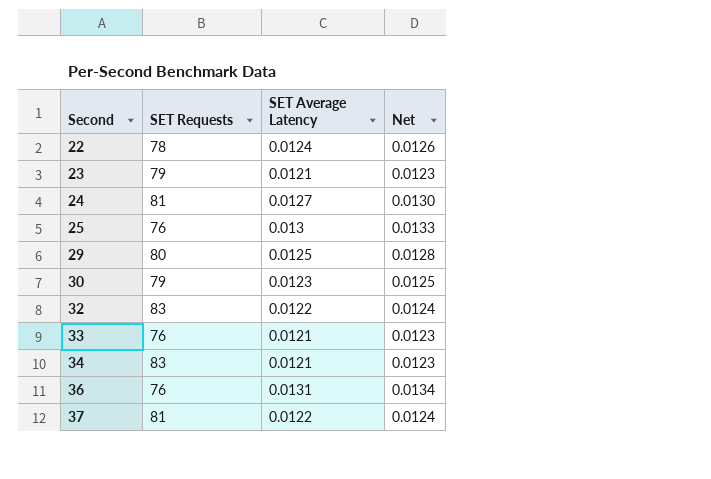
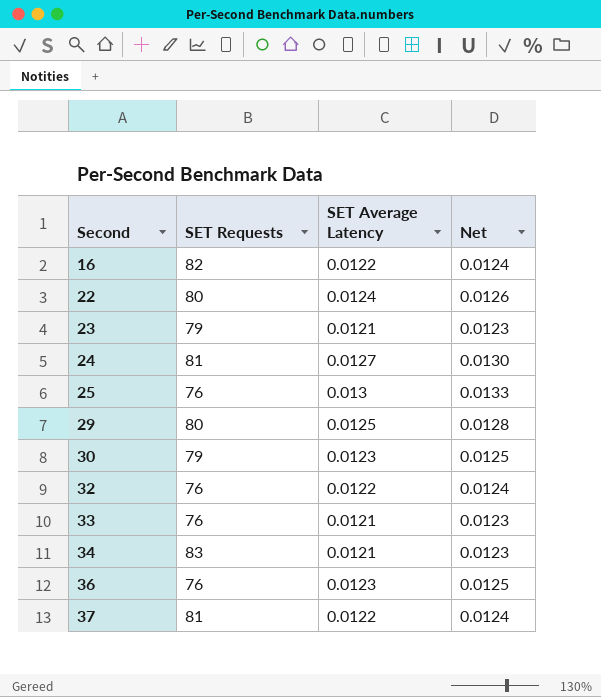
row 16: none -> 82 | 0.0122 | 0.0124
22 | SET Requests: 78 -> 80
32 | SET Requests: 83 -> 76
36 | SET Average Latency: 0.0131 -> 0.0123
36 | Net: 0.0134 -> 0.0125

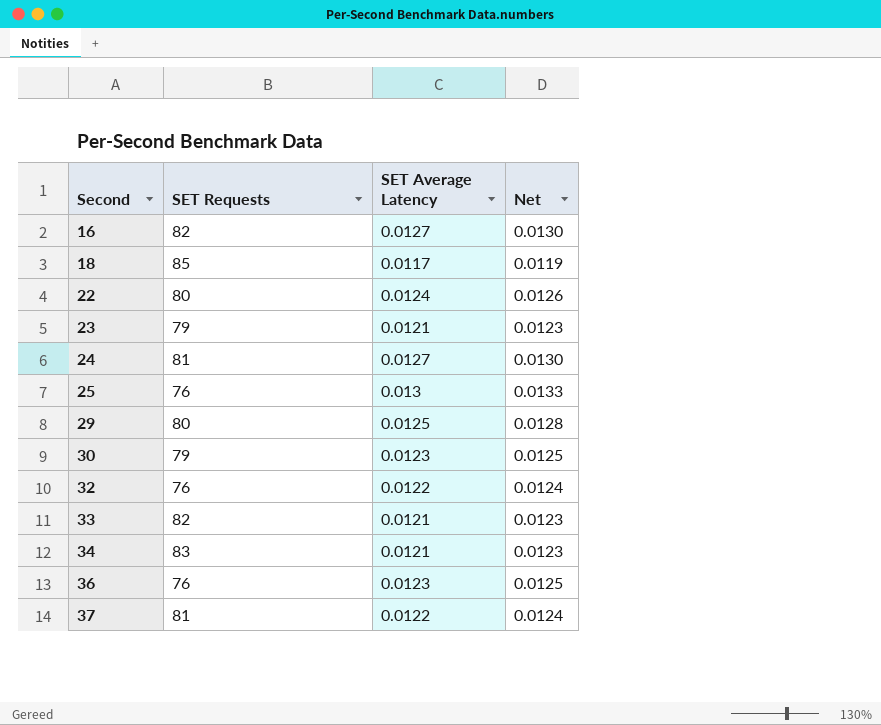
16 | SET Average Latency: 0.0122 -> 0.0127
16 | Net: 0.0124 -> 0.0130
row 18: none -> 85 | 0.0117 | 0.0119
33 | SET Requests: 76 -> 82

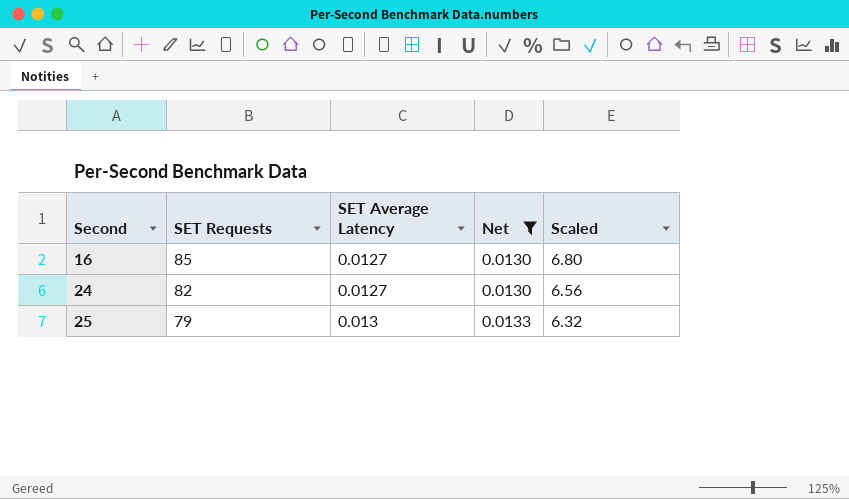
filter: none -> Net >= 0.0130
column Scaled | formula: none -> [SET Requests] * 0.08
16 | SET Requests: 82 -> 85
24 | SET Requests: 81 -> 82
25 | SET Requests: 76 -> 79

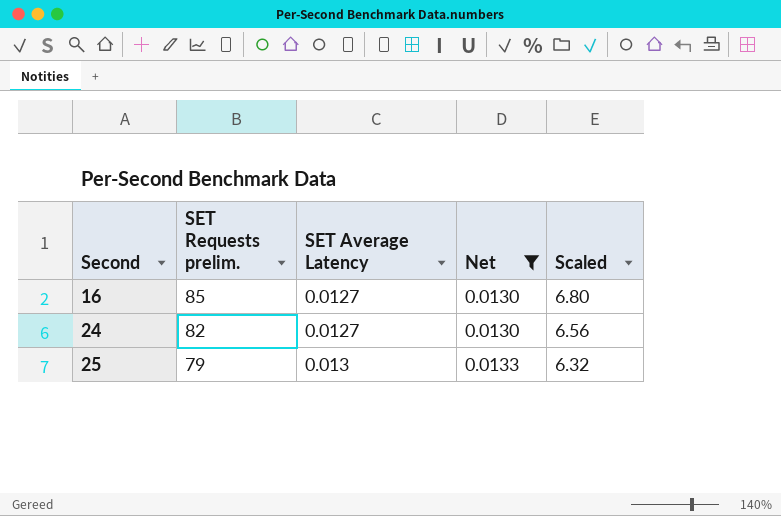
column name: SET Requests -> SET Requests prelim.

